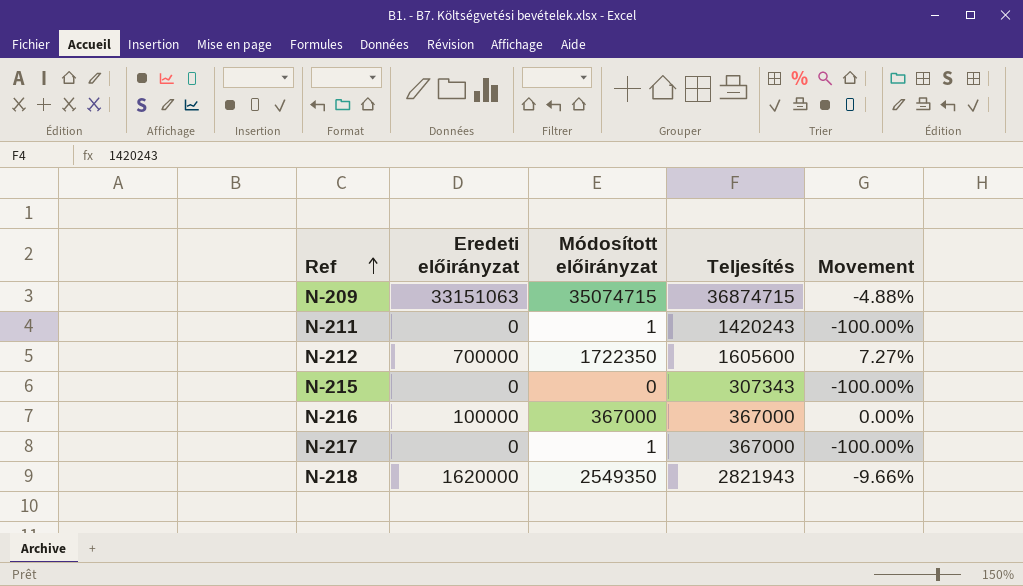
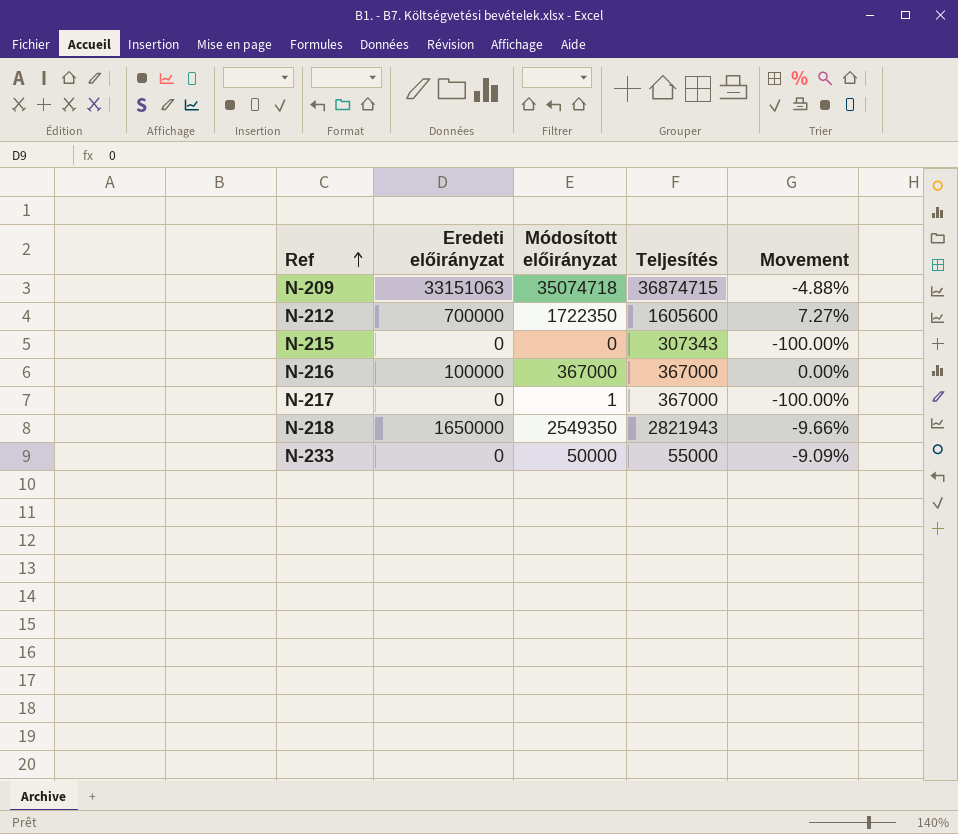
row N-211: 0 | 1 | 1420243 | -100.00% -> none
N-209 | Módosított előirányzat: 35074715 -> 35074718
N-218 | Eredeti előirányzat: 1620000 -> 1650000
row N-233: none -> 0 | 50000 | 55000 | -9.09%

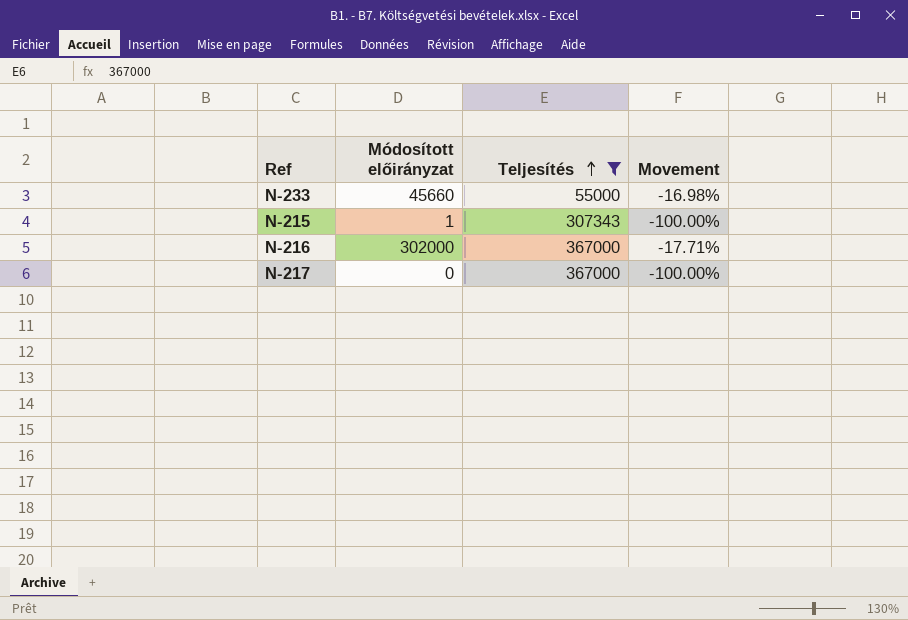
filter: none -> Teljesítés <= 367000
row order: Ref ascending -> Teljesítés ascending
column Eredeti előirányzat | position: 2 -> none
N-233 | Módosított előirányzat: 50000 -> 45660
N-233 | Movement: -9.09% -> -16.98%
N-215 | Módosított előirányzat: 0 -> 1
N-216 | Módosított előirányzat: 367000 -> 302000
N-216 | Movement: 0.00% -> -17.71%
N-217 | Módosított előirányzat: 1 -> 0

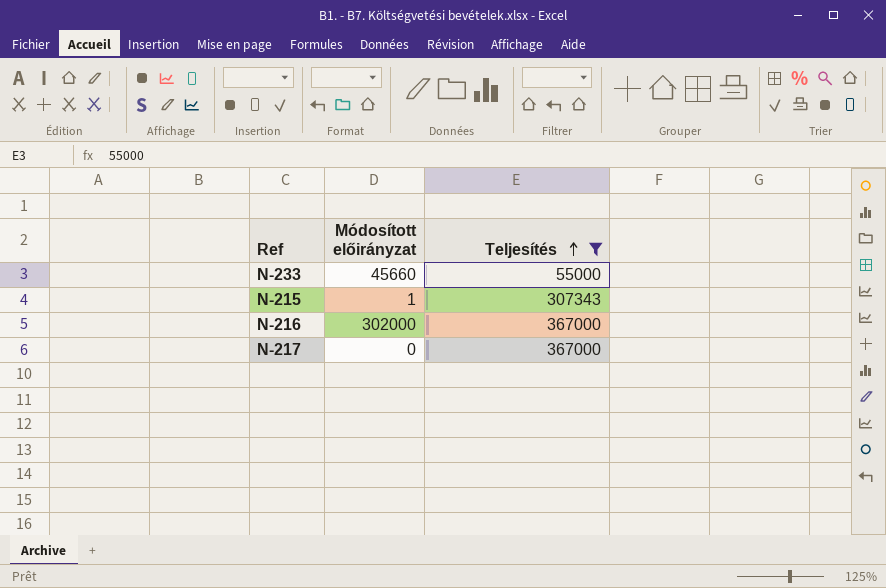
column Movement | formula: ([Módosított előirányzat] - [Teljesítés]) / [Teljesítés] -> none

